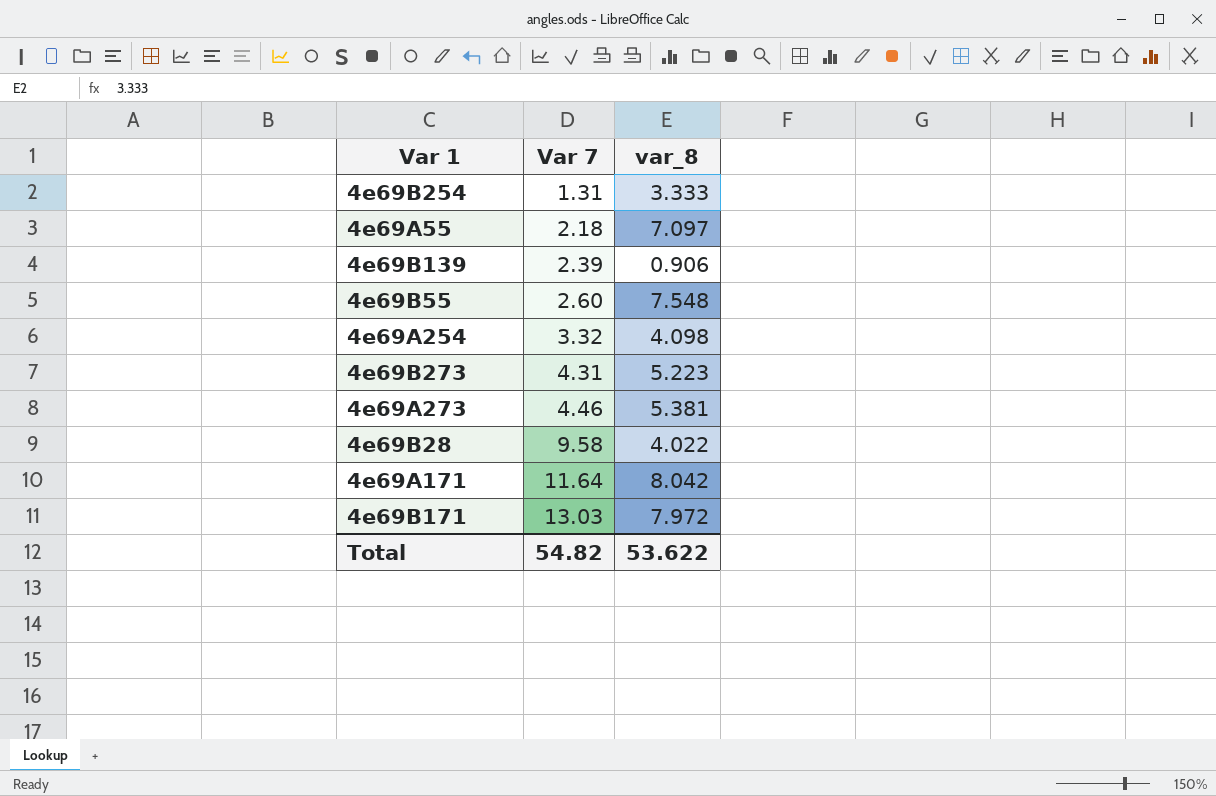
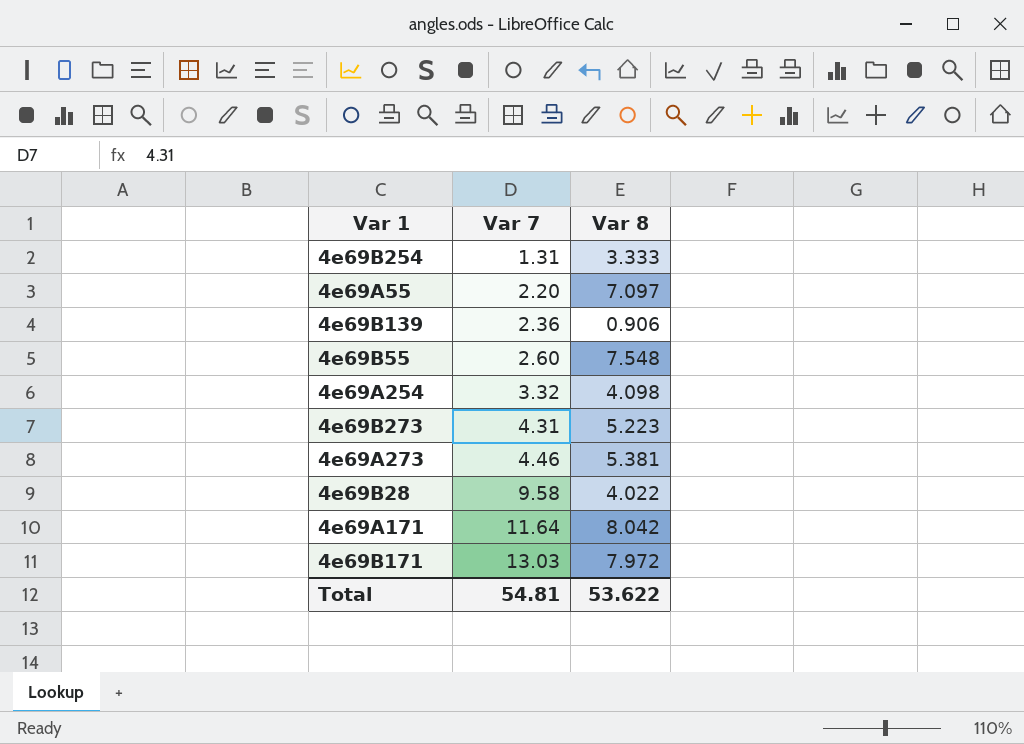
column name: var_8 -> Var 8
4e69A55 | Var 7: 2.18 -> 2.20
4e69B139 | Var 7: 2.39 -> 2.36
Total | Var 7: 54.82 -> 54.81

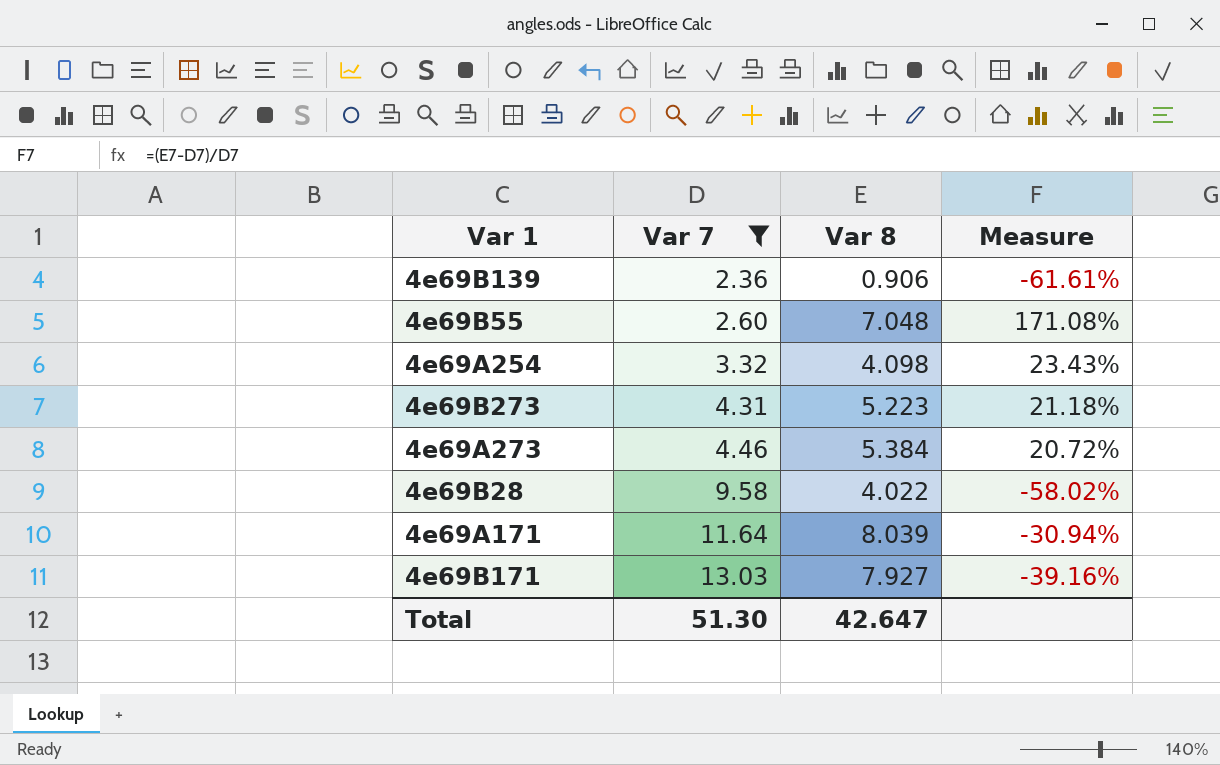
filter: none -> Var 7 >= 2.36
column Measure | formula: none -> ([Var 8] - [Var 7]) / [Var 7]
4e69B55 | Var 8: 7.548 -> 7.048
4e69A273 | Var 8: 5.381 -> 5.384
4e69A171 | Var 8: 8.042 -> 8.039
4e69B171 | Var 8: 7.972 -> 7.927
Total | Var 7: 54.81 -> 51.30
Total | Var 8: 53.622 -> 42.647

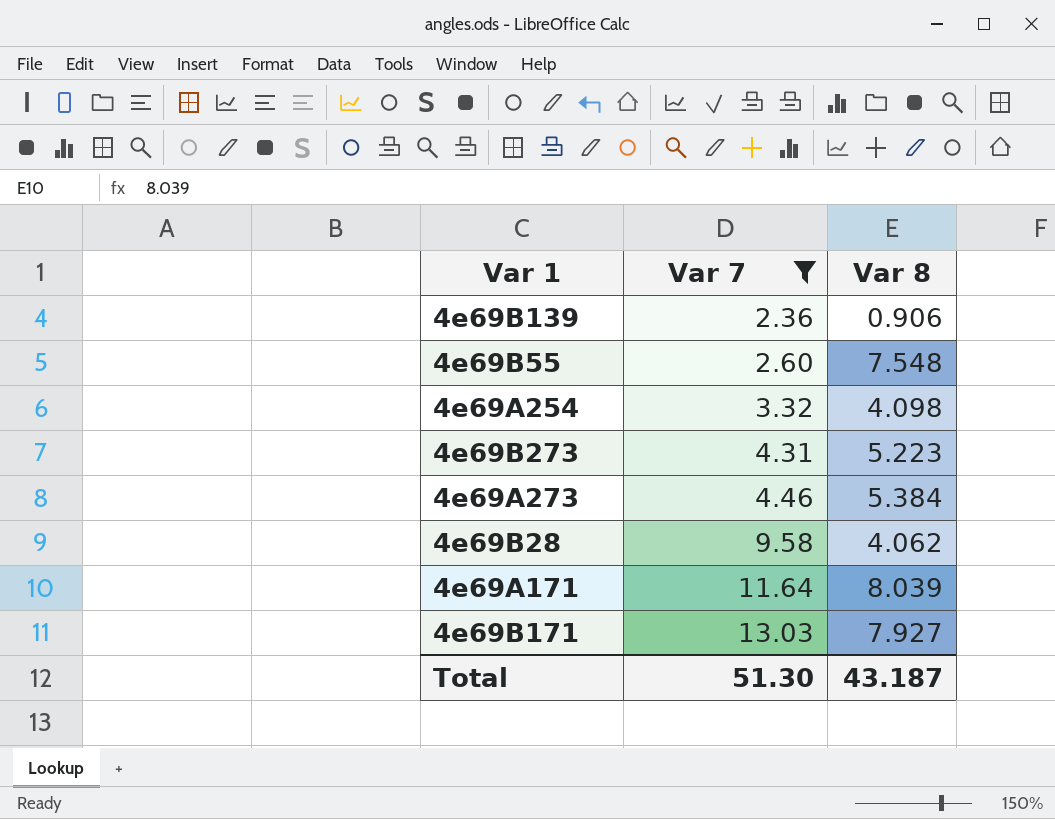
column Measure | formula: ([Var 8] - [Var 7]) / [Var 7] -> none
4e69B55 | Var 8: 7.048 -> 7.548
4e69B28 | Var 8: 4.022 -> 4.062
Total | Var 8: 42.647 -> 43.187

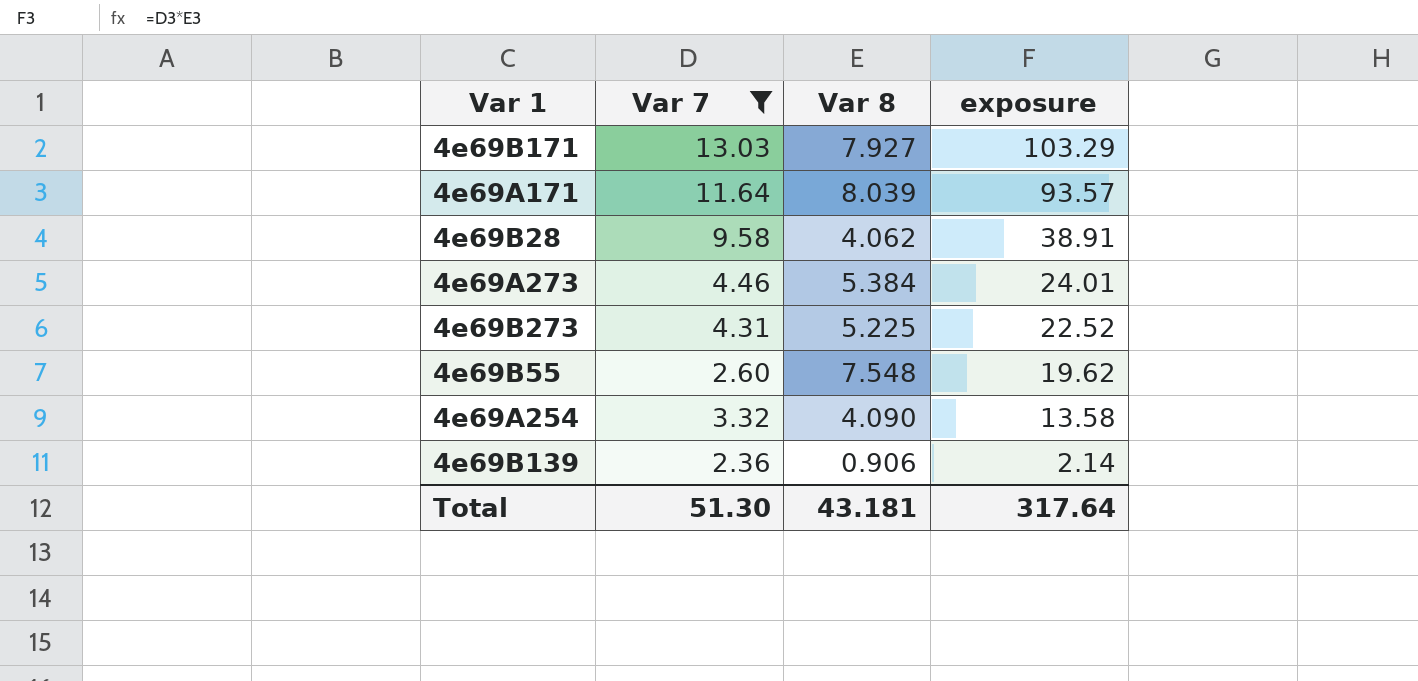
row order: Var 7 ascending -> exposure descending
column exposure | formula: none -> [Var 7] * [Var 8]
4e69B273 | Var 8: 5.223 -> 5.225
4e69A254 | Var 8: 4.098 -> 4.090
Total | Var 8: 43.187 -> 43.181

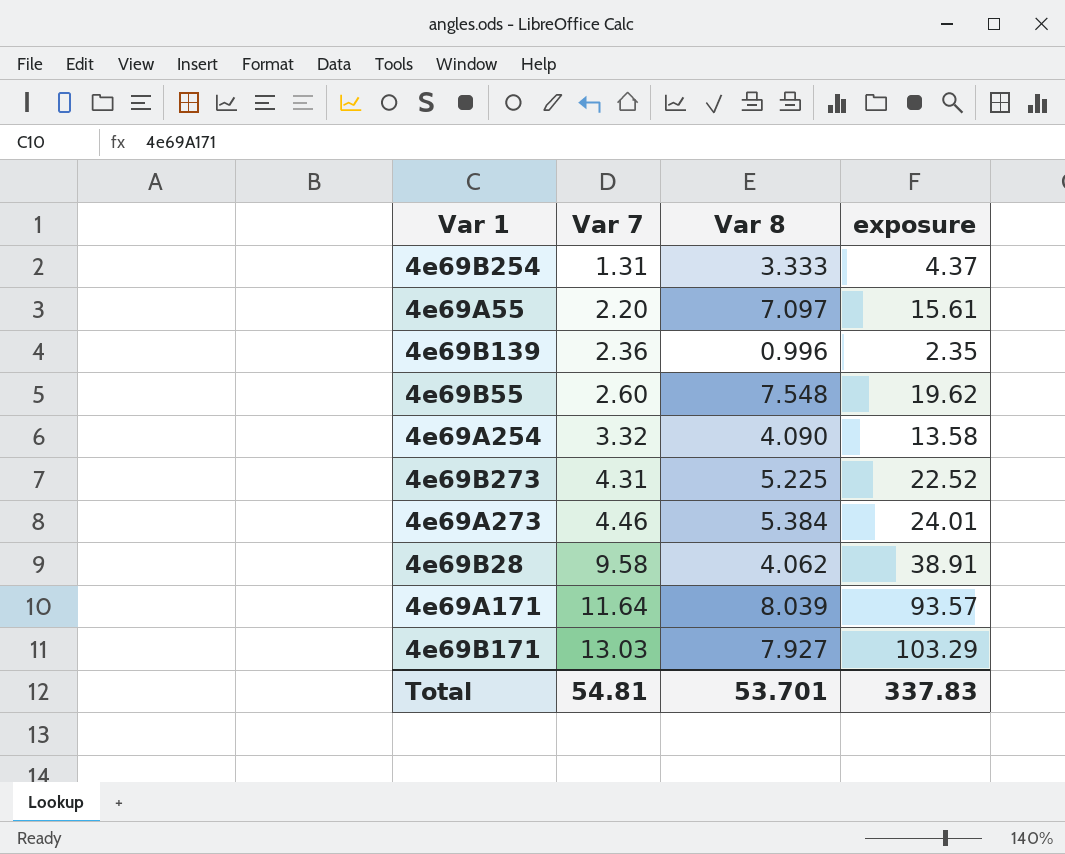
filter: Var 7 >= 2.36 -> none
row order: exposure descending -> Var 7 ascending
4e69B139 | Var 8: 0.906 -> 0.996
4e69B139 | exposure: 2.14 -> 2.35
Total | Var 7: 51.30 -> 54.81
Total | Var 8: 43.181 -> 53.701
Total | exposure: 317.64 -> 337.83

